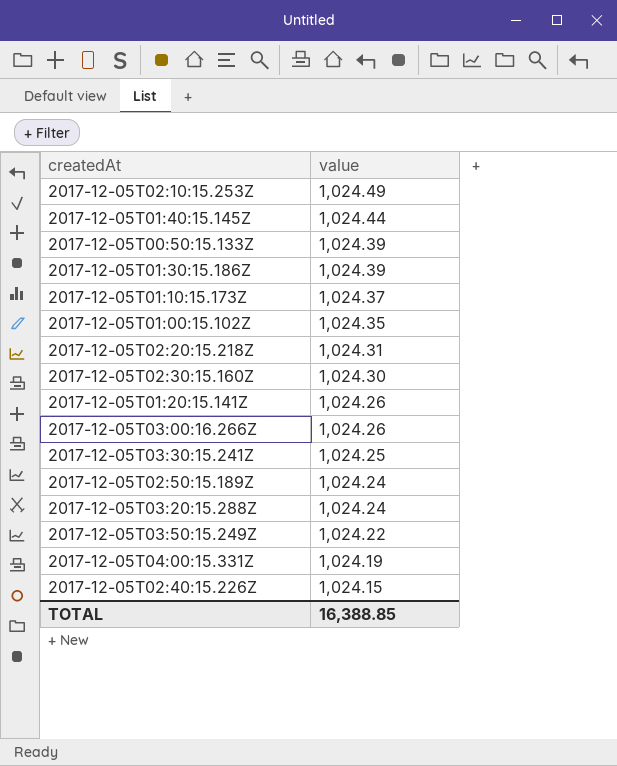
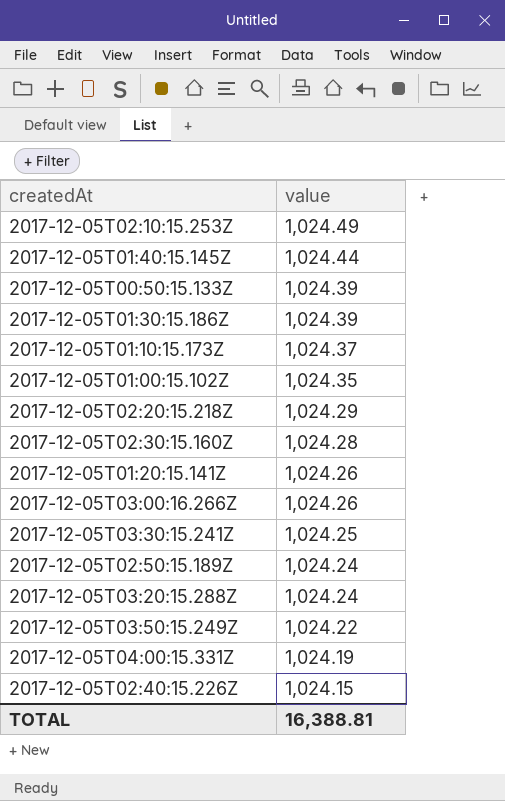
2017-12-05T02:20:15.218Z | value: 1,024.31 -> 1,024.29
2017-12-05T02:30:15.160Z | value: 1,024.30 -> 1,024.28
TOTAL | value: 16,388.85 -> 16,388.81

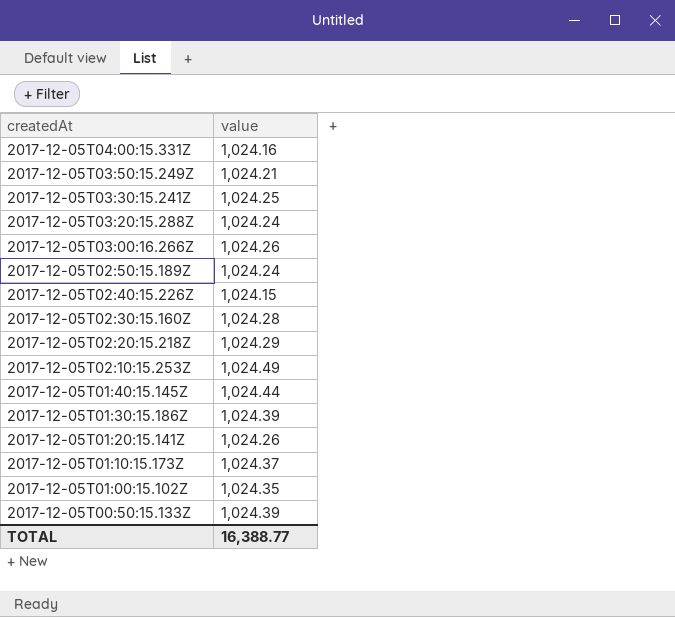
row order: value descending -> createdAt descending
2017-12-05T04:00:15.331Z | value: 1,024.19 -> 1,024.16
2017-12-05T03:50:15.249Z | value: 1,024.22 -> 1,024.21
TOTAL | value: 16,388.81 -> 16,388.77

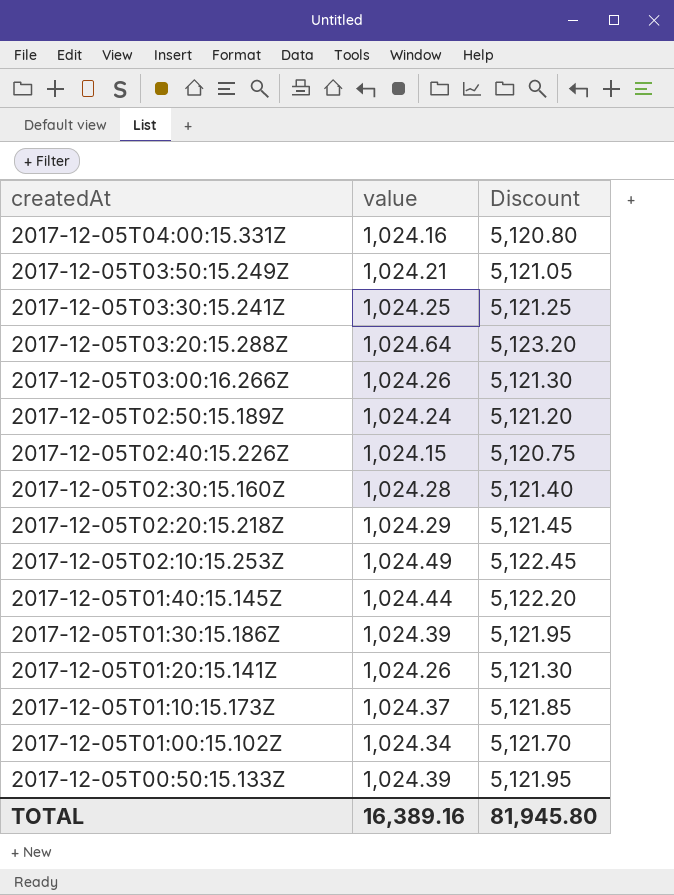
column Discount | formula: none -> [value] * 5
2017-12-05T03:20:15.288Z | value: 1,024.24 -> 1,024.64
2017-12-05T01:00:15.102Z | value: 1,024.35 -> 1,024.34
TOTAL | value: 16,388.77 -> 16,389.16

